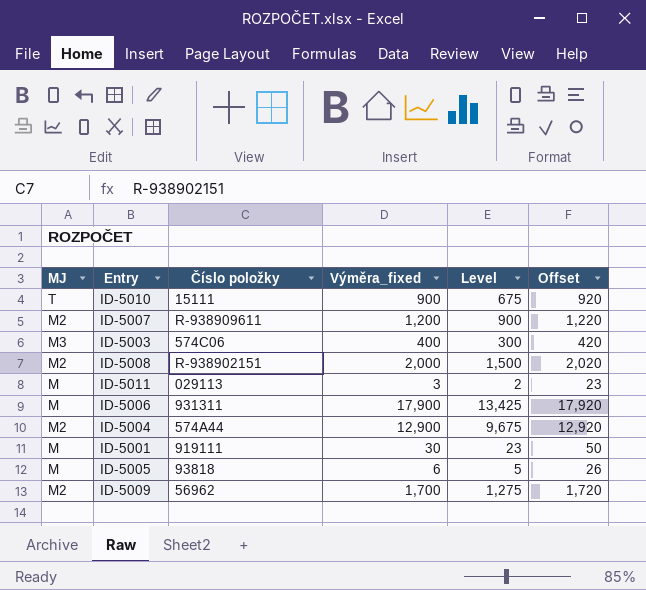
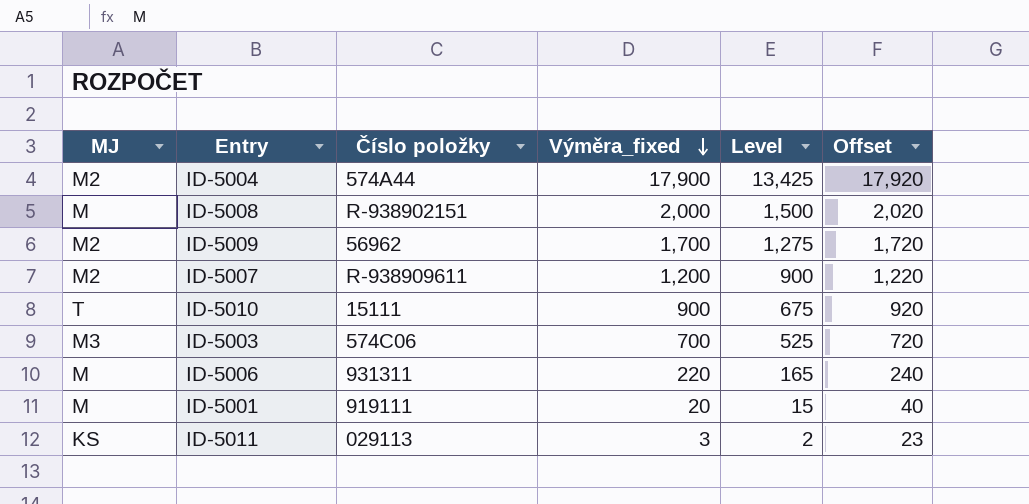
row order: none -> Výměra_fixed descending
row ID-5005: M | 93818 | 6 | 5 | 26 -> none
ID-5004 | Výměra_fixed: 12,900 -> 17,900
ID-5004 | Level: 9,675 -> 13,425
ID-5004 | Offset: 12,920 -> 17,920
ID-5008 | MJ: M2 -> M
ID-5003 | Výměra_fixed: 400 -> 700
ID-5003 | Level: 300 -> 525
ID-5003 | Offset: 420 -> 720
ID-5006 | Výměra_fixed: 17,900 -> 220
ID-5006 | Level: 13,425 -> 165
ID-5006 | Offset: 17,920 -> 240
ID-5001 | Výměra_fixed: 30 -> 20
ID-5001 | Level: 23 -> 15
ID-5001 | Offset: 50 -> 40
ID-5011 | MJ: M -> KS

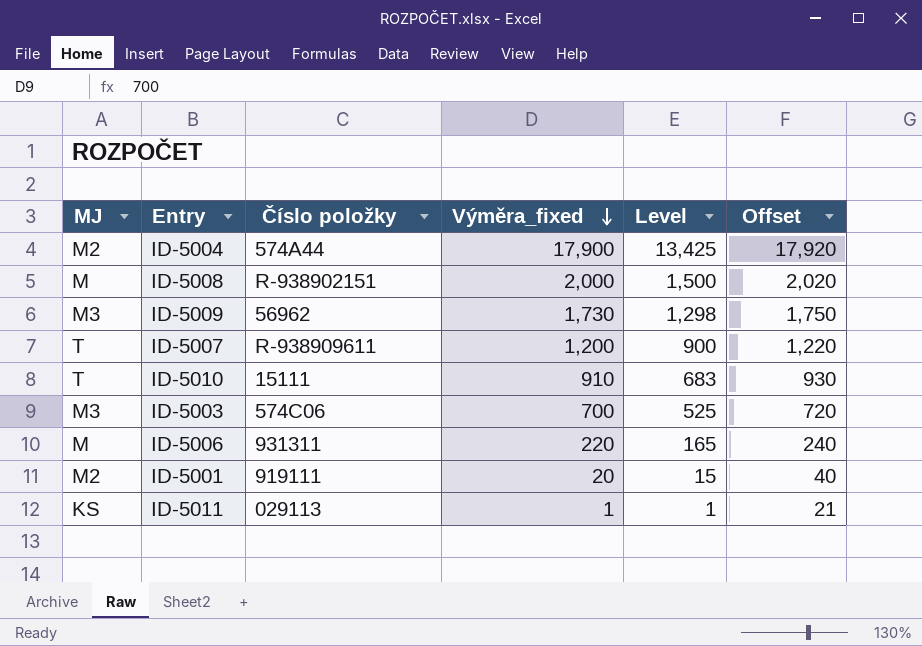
ID-5009 | MJ: M2 -> M3
ID-5009 | Výměra_fixed: 1,700 -> 1,730
ID-5009 | Level: 1,275 -> 1,298
ID-5009 | Offset: 1,720 -> 1,750
ID-5007 | MJ: M2 -> T
ID-5010 | Výměra_fixed: 900 -> 910
ID-5010 | Level: 675 -> 683
ID-5010 | Offset: 920 -> 930
ID-5001 | MJ: M -> M2
ID-5011 | Výměra_fixed: 3 -> 1
ID-5011 | Level: 2 -> 1
ID-5011 | Offset: 23 -> 21

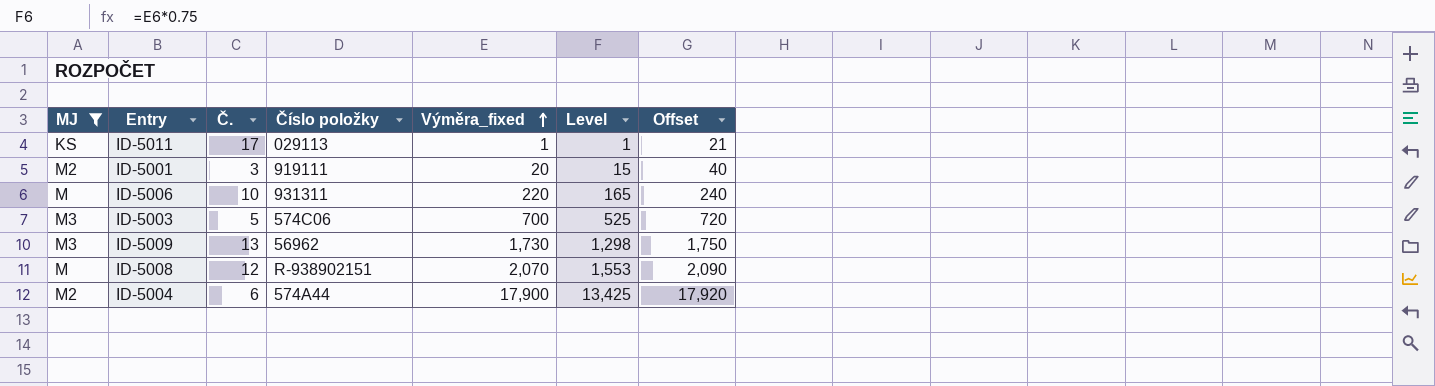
filter: none -> MJ != T
row order: Výměra_fixed descending -> Výměra_fixed ascending
column Č. | position: none -> 3
ID-5008 | Výměra_fixed: 2,000 -> 2,070
ID-5008 | Level: 1,500 -> 1,553
ID-5008 | Offset: 2,020 -> 2,090

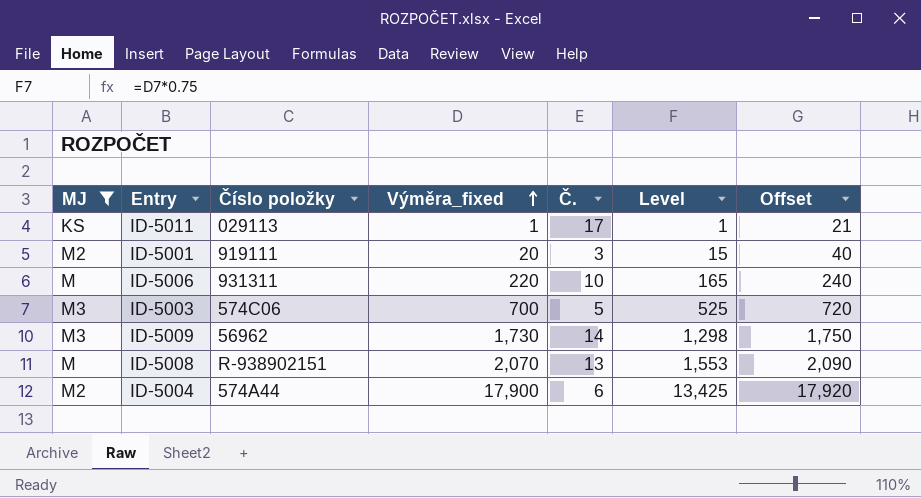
column Č. | position: 3 -> 5
ID-5009 | Č.: 13 -> 14
ID-5008 | Č.: 12 -> 13

